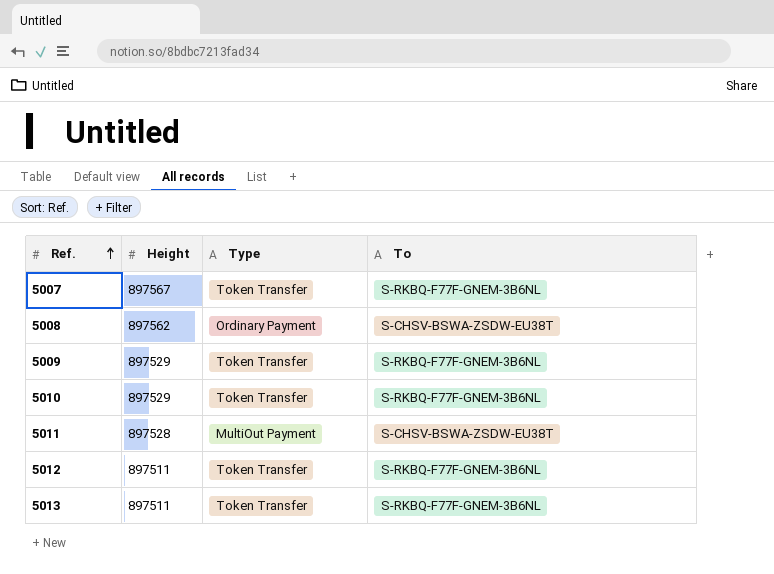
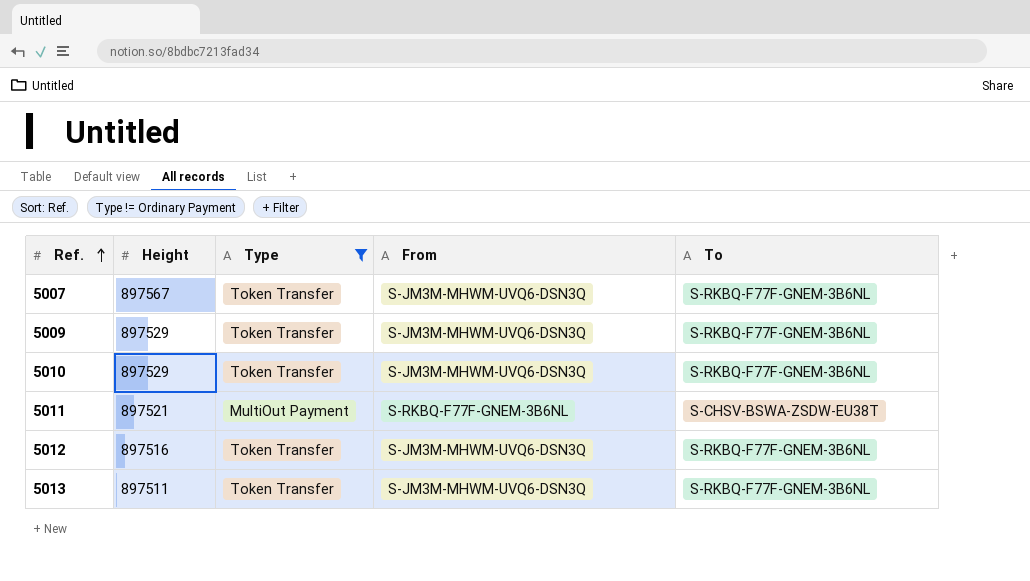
filter: none -> Type != Ordinary Payment
column From | position: none -> 4
5011 | Height: 897528 -> 897521
5012 | Height: 897511 -> 897516

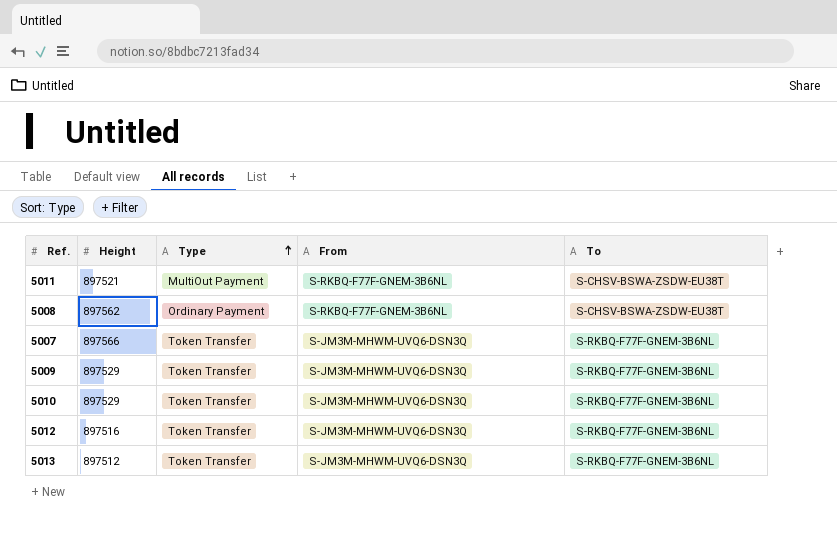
filter: Type != Ordinary Payment -> none
row order: Ref. ascending -> Type ascending
5007 | Height: 897567 -> 897566
5013 | Height: 897511 -> 897512

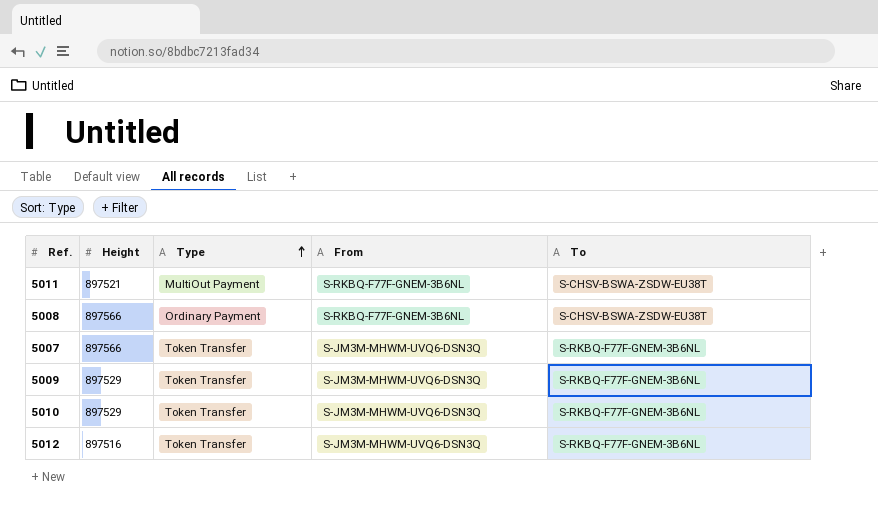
row 5013: 897512 | Token Transfer | S-JM3M-MHWM-UVQ6-DSN3Q | S-RKBQ-F77F-GNEM-3B6NL -> none
5008 | Height: 897562 -> 897566

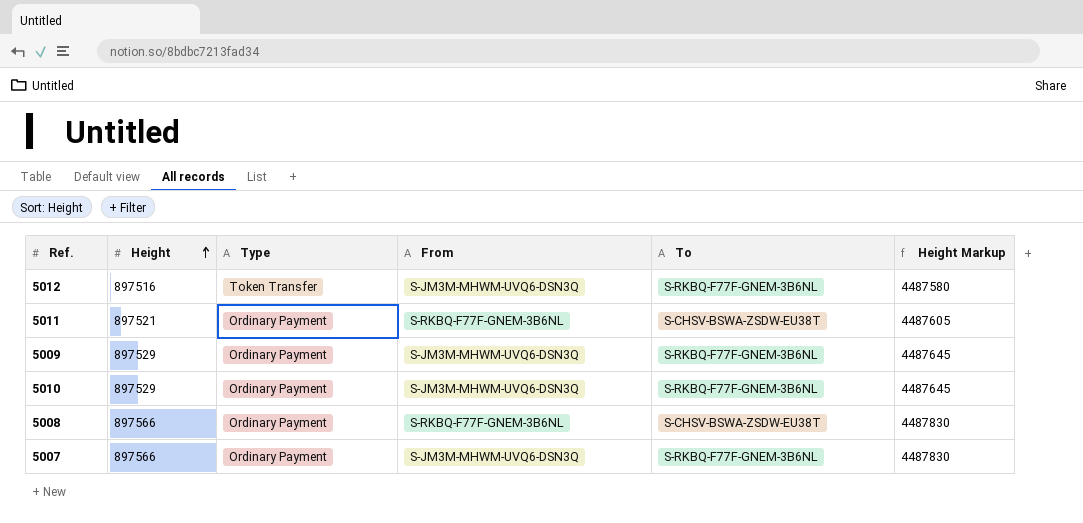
row order: Type ascending -> Height ascending
column Height Markup | formula: none -> [Height] * 5
5011 | Type: MultiOut Payment -> Ordinary Payment
5009 | Type: Token Transfer -> Ordinary Payment
5010 | Type: Token Transfer -> Ordinary Payment
5007 | Type: Token Transfer -> Ordinary Payment

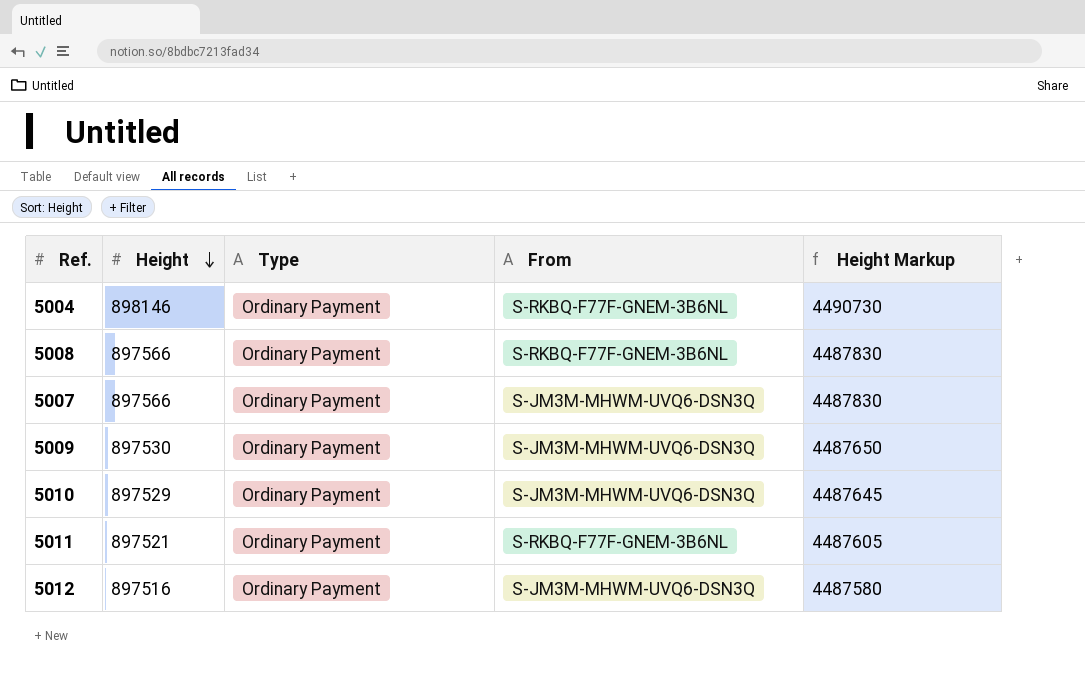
row order: Height ascending -> Height descending
column To | position: 5 -> none
row 5004: none -> 898146 | Ordinary Payment | S-RKBQ-F77F-GNEM-3B6NL | 4490730
5009 | Height: 897529 -> 897530
5009 | Height Markup: 4487645 -> 4487650
5012 | Type: Token Transfer -> Ordinary Payment

